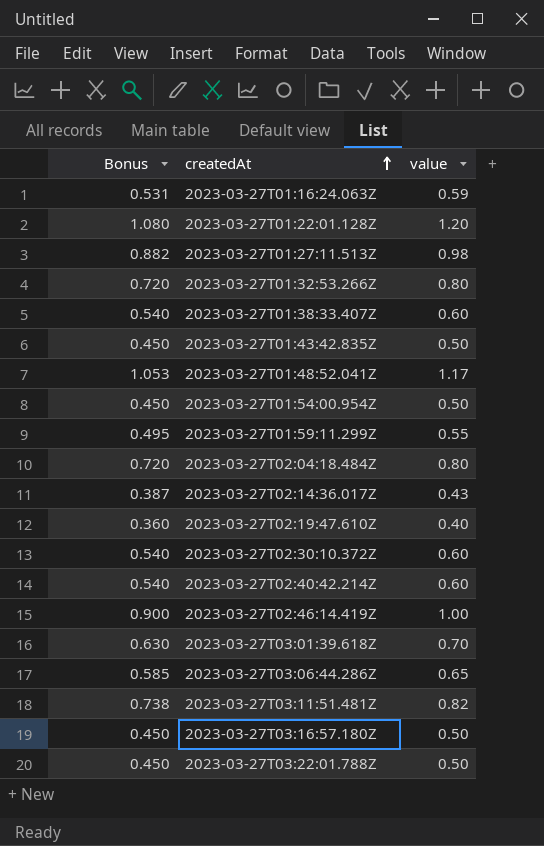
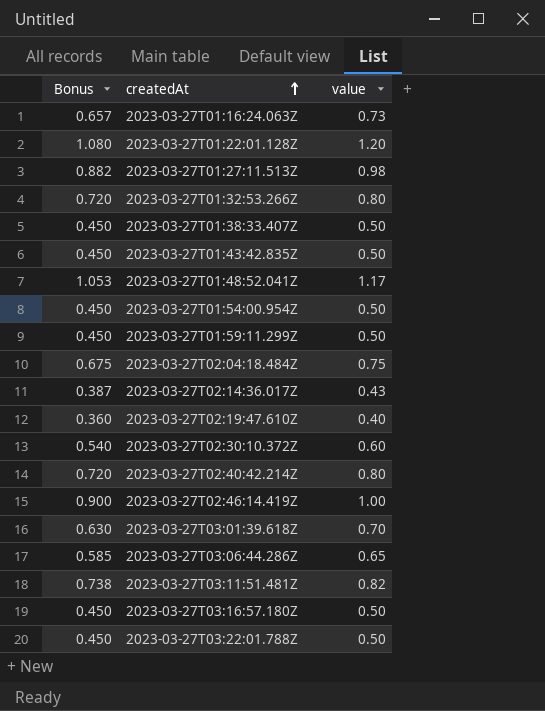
2023-03-27T01:16:24.063Z | Bonus: 0.531 -> 0.657
2023-03-27T01:16:24.063Z | value: 0.59 -> 0.73
2023-03-27T01:38:33.407Z | Bonus: 0.540 -> 0.450
2023-03-27T01:38:33.407Z | value: 0.60 -> 0.50
2023-03-27T01:59:11.299Z | Bonus: 0.495 -> 0.450
2023-03-27T01:59:11.299Z | value: 0.55 -> 0.50
2023-03-27T02:04:18.484Z | Bonus: 0.720 -> 0.675
2023-03-27T02:04:18.484Z | value: 0.80 -> 0.75
2023-03-27T02:40:42.214Z | Bonus: 0.540 -> 0.720
2023-03-27T02:40:42.214Z | value: 0.60 -> 0.80

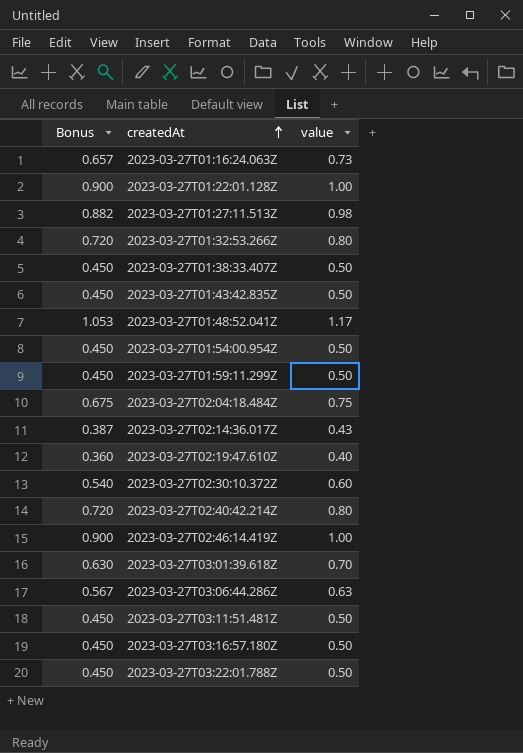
2023-03-27T01:22:01.128Z | Bonus: 1.080 -> 0.900
2023-03-27T01:22:01.128Z | value: 1.20 -> 1.00
2023-03-27T03:06:44.286Z | Bonus: 0.585 -> 0.567
2023-03-27T03:06:44.286Z | value: 0.65 -> 0.63
2023-03-27T03:11:51.481Z | Bonus: 0.738 -> 0.450
2023-03-27T03:11:51.481Z | value: 0.82 -> 0.50

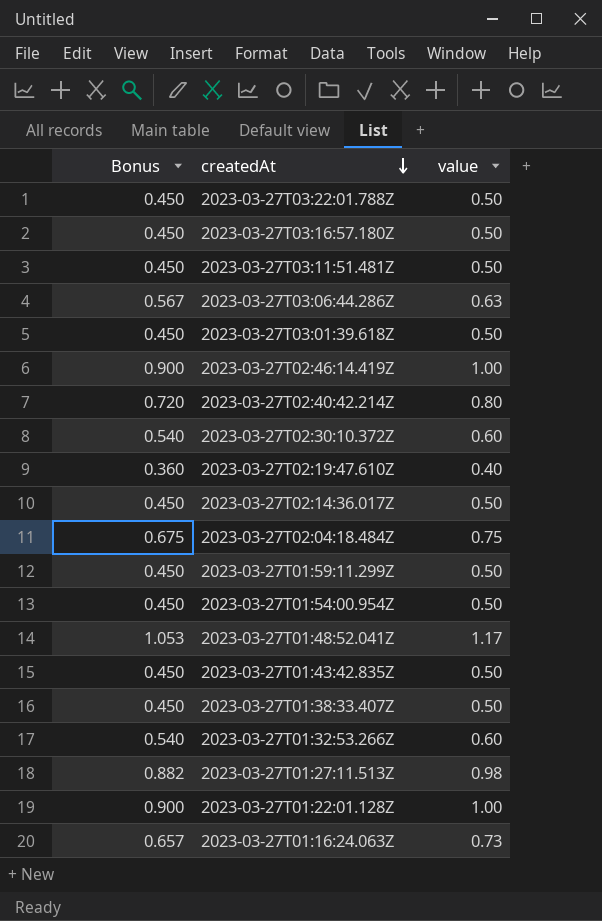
row order: createdAt ascending -> createdAt descending
2023-03-27T03:01:39.618Z | Bonus: 0.630 -> 0.450
2023-03-27T03:01:39.618Z | value: 0.70 -> 0.50
2023-03-27T02:14:36.017Z | Bonus: 0.387 -> 0.450
2023-03-27T02:14:36.017Z | value: 0.43 -> 0.50
2023-03-27T01:32:53.266Z | Bonus: 0.720 -> 0.540
2023-03-27T01:32:53.266Z | value: 0.80 -> 0.60

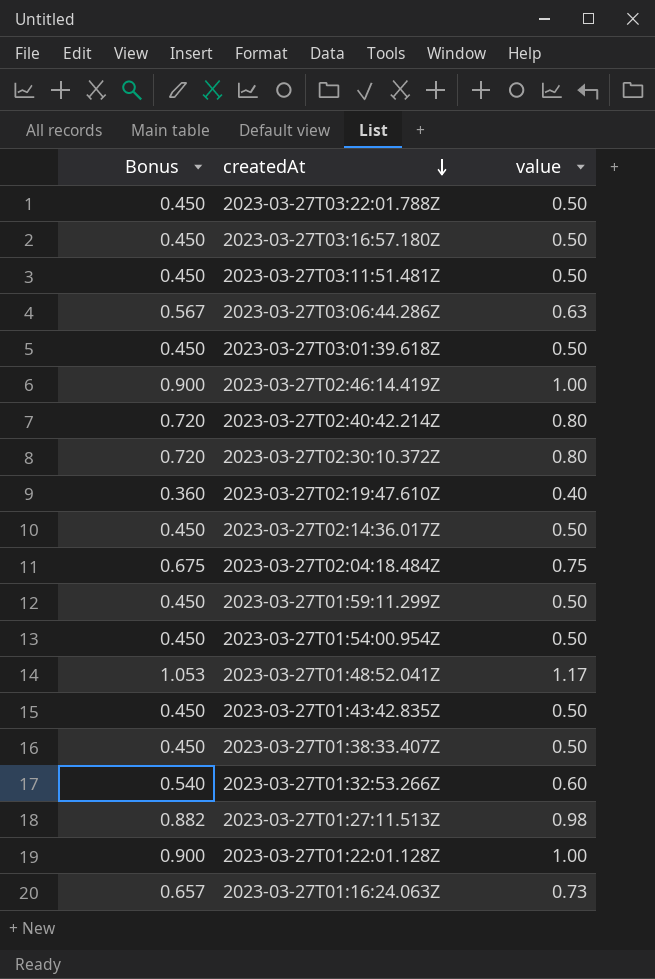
2023-03-27T02:30:10.372Z | Bonus: 0.540 -> 0.720
2023-03-27T02:30:10.372Z | value: 0.60 -> 0.80

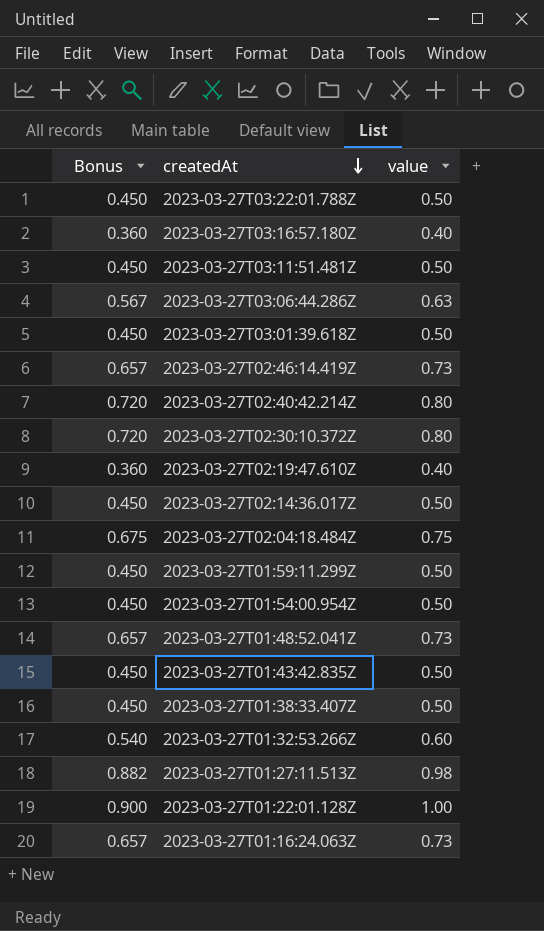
2023-03-27T03:16:57.180Z | Bonus: 0.450 -> 0.360
2023-03-27T03:16:57.180Z | value: 0.50 -> 0.40
2023-03-27T02:46:14.419Z | Bonus: 0.900 -> 0.657
2023-03-27T02:46:14.419Z | value: 1.00 -> 0.73
2023-03-27T01:48:52.041Z | Bonus: 1.053 -> 0.657
2023-03-27T01:48:52.041Z | value: 1.17 -> 0.73

